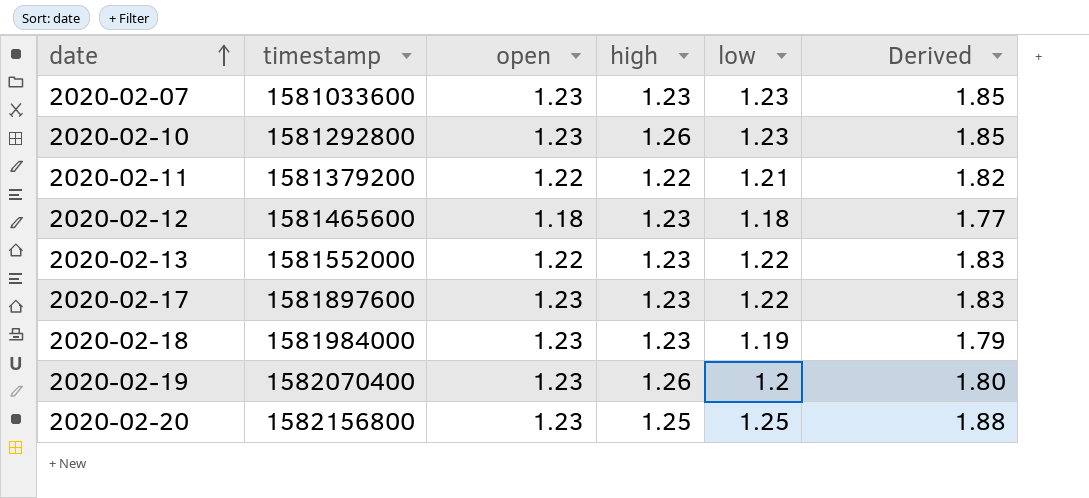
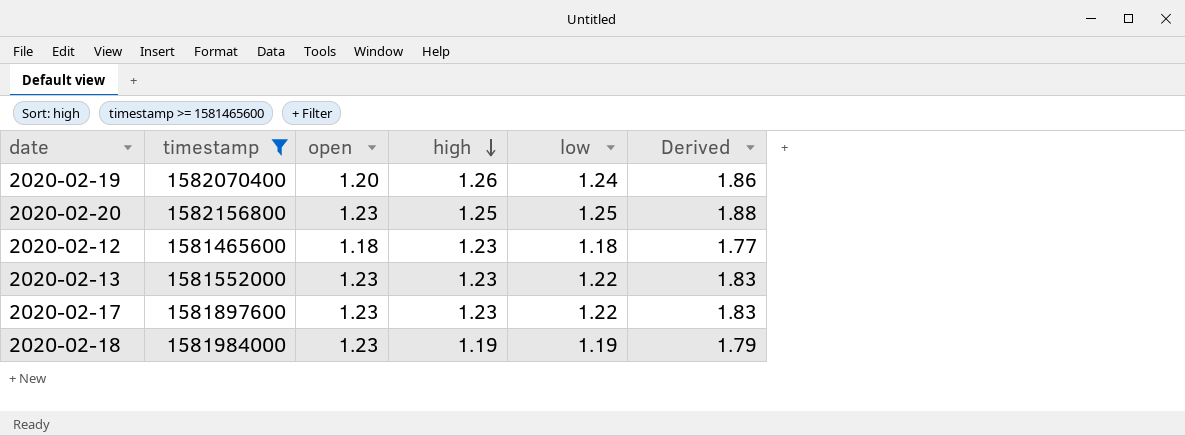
filter: none -> timestamp >= 1581465600
row order: date ascending -> high descending
2020-02-19 | open: 1.23 -> 1.20
2020-02-19 | low: 1.2 -> 1.24
2020-02-19 | Derived: 1.80 -> 1.86
2020-02-13 | open: 1.22 -> 1.23
2020-02-18 | high: 1.23 -> 1.19

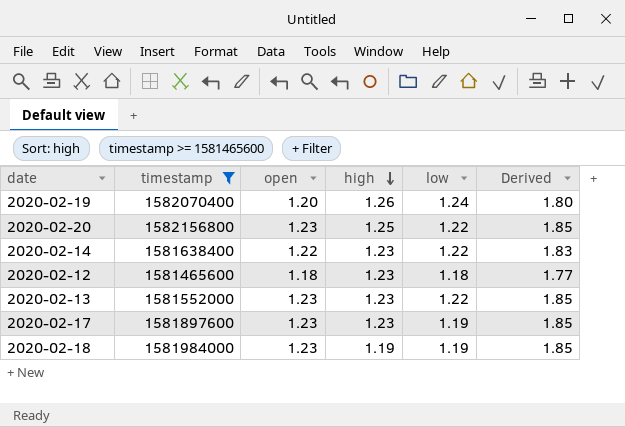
column Derived | formula: [low] * 1.5 -> [open] * 1.5
2020-02-20 | low: 1.25 -> 1.22
row 2020-02-14: none -> 1581638400 | 1.22 | 1.23 | 1.22 | 1.83
2020-02-17 | low: 1.22 -> 1.19

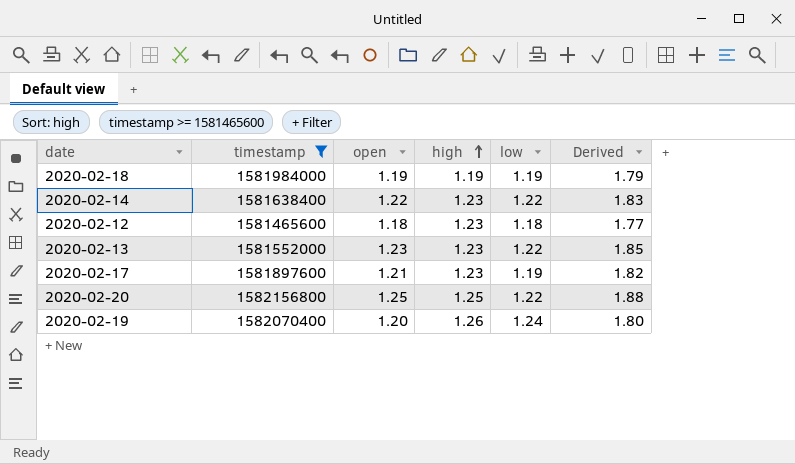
row order: high descending -> high ascending
2020-02-18 | open: 1.23 -> 1.19
2020-02-18 | Derived: 1.85 -> 1.79
2020-02-17 | open: 1.23 -> 1.21
2020-02-17 | Derived: 1.85 -> 1.82
2020-02-20 | open: 1.23 -> 1.25
2020-02-20 | Derived: 1.85 -> 1.88

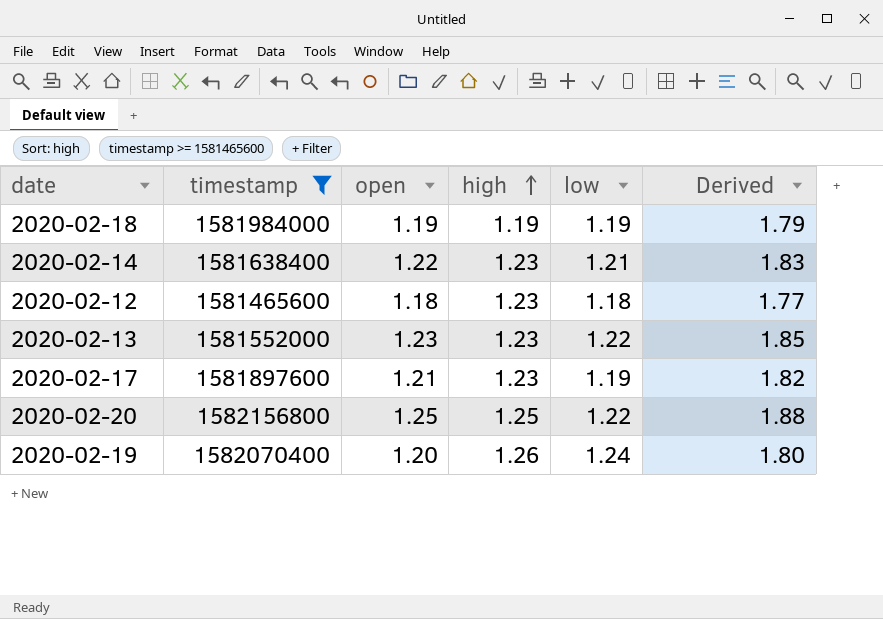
2020-02-14 | low: 1.22 -> 1.21

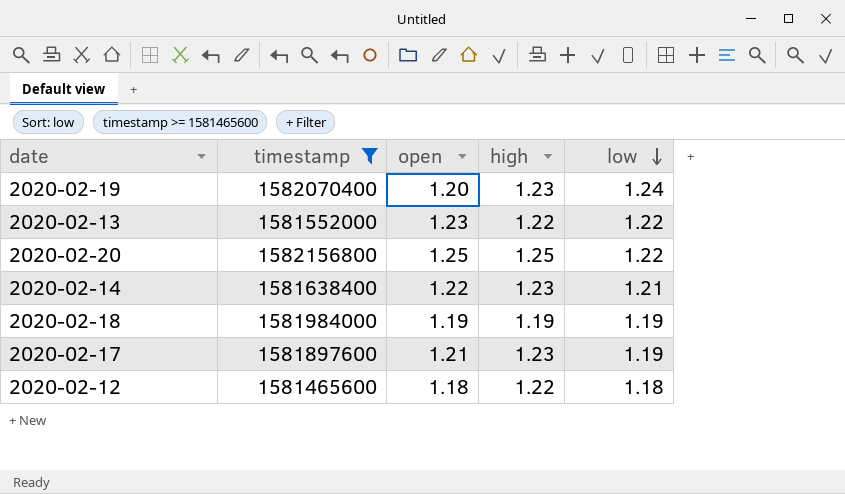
row order: high ascending -> low descending
column Derived | formula: [open] * 1.5 -> none
2020-02-19 | high: 1.26 -> 1.23
2020-02-13 | high: 1.23 -> 1.22
2020-02-12 | high: 1.23 -> 1.22

